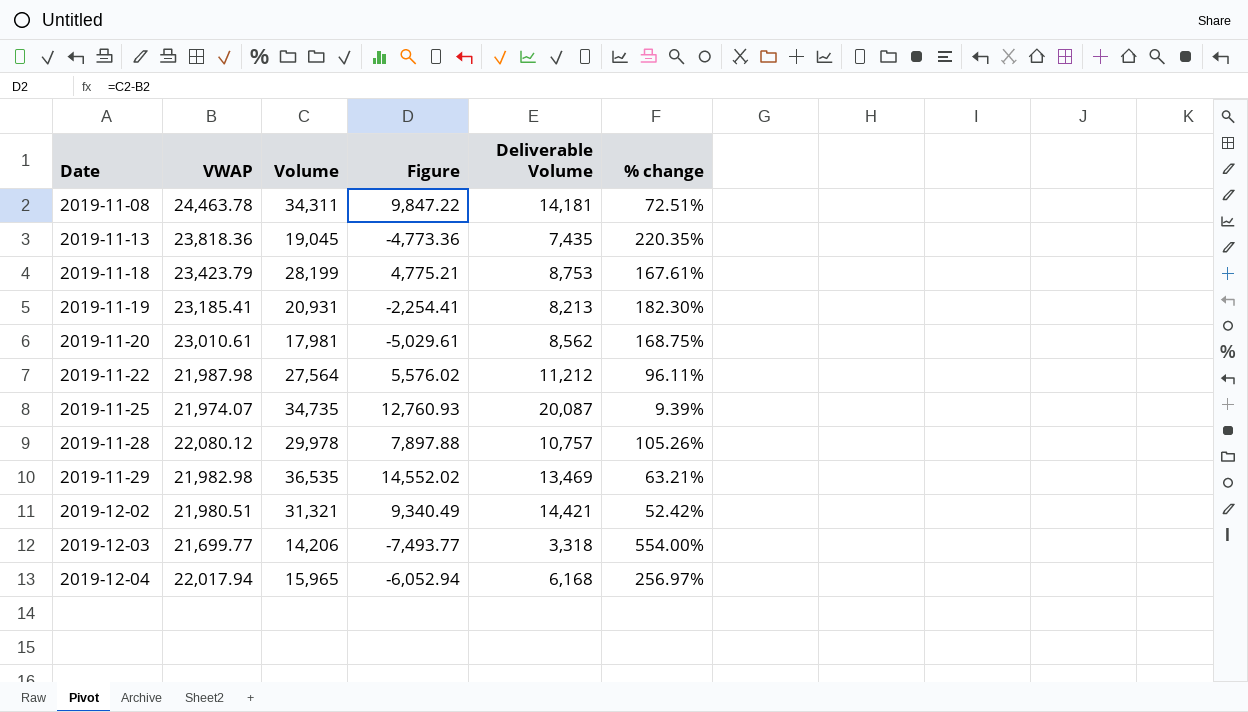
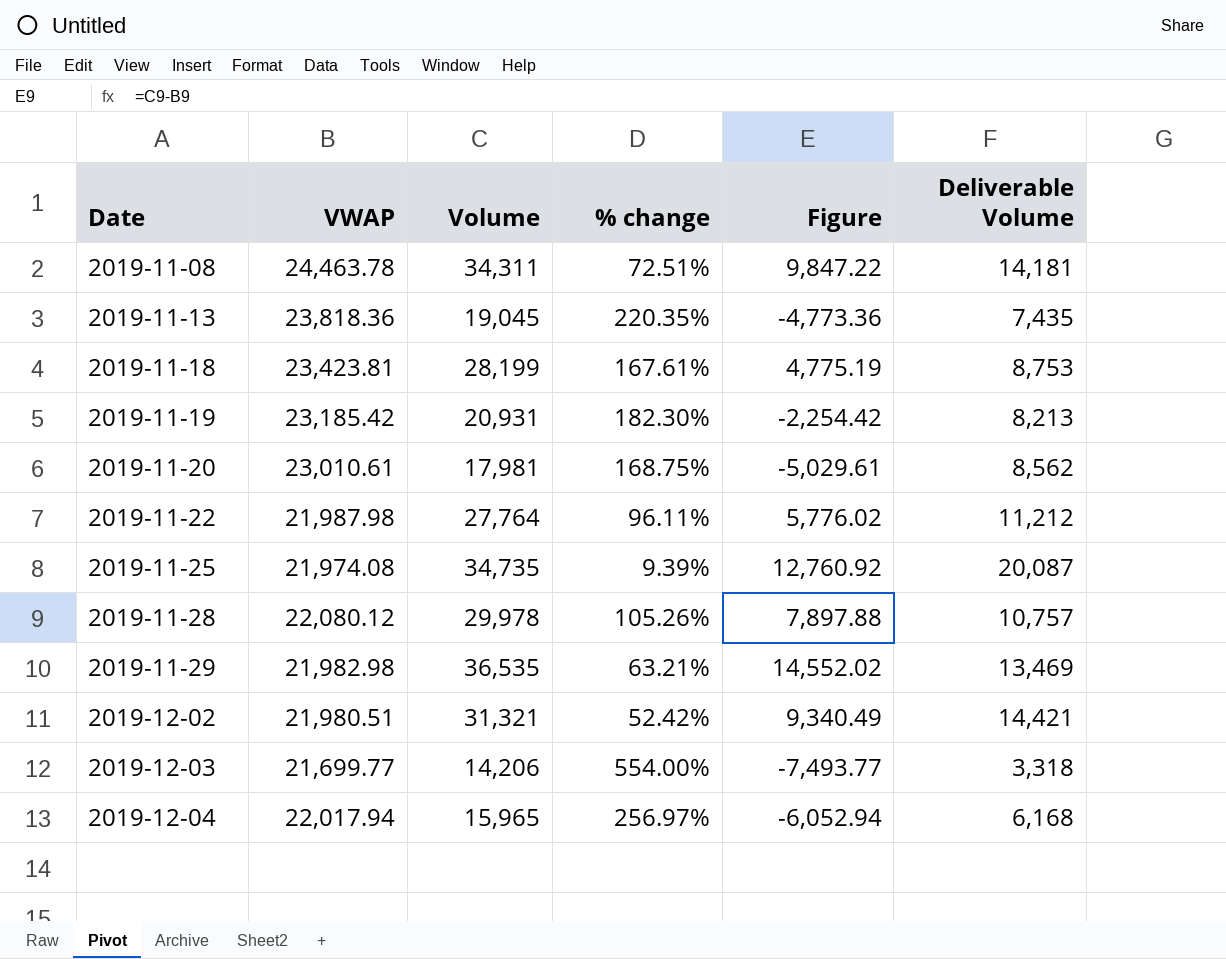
column % change | position: 6 -> 4
2019-11-18 | VWAP: 23,423.79 -> 23,423.81
2019-11-18 | Figure: 4,775.21 -> 4,775.19
2019-11-19 | VWAP: 23,185.41 -> 23,185.42
2019-11-19 | Figure: -2,254.41 -> -2,254.42
2019-11-22 | Volume: 27,564 -> 27,764
2019-11-22 | Figure: 5,576.02 -> 5,776.02
2019-11-25 | VWAP: 21,974.07 -> 21,974.08
2019-11-25 | Figure: 12,760.93 -> 12,760.92

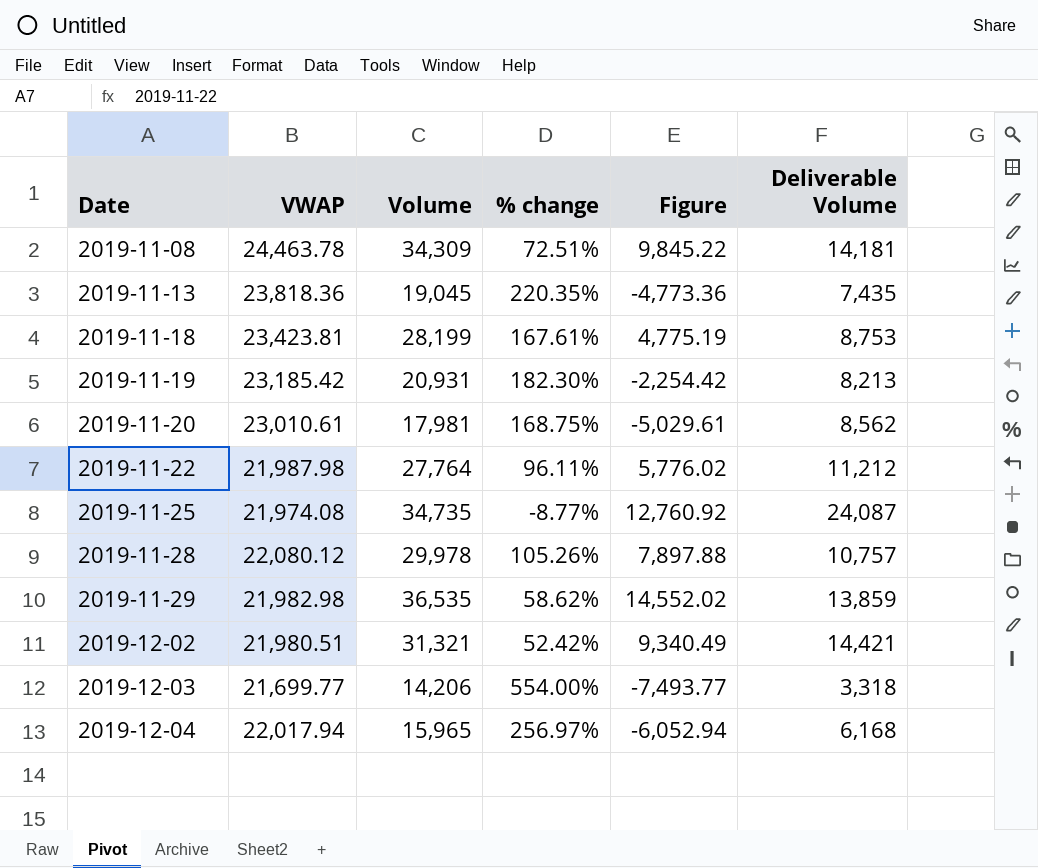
2019-11-08 | Volume: 34,311 -> 34,309
2019-11-08 | Figure: 9,847.22 -> 9,845.22
2019-11-25 | % change: 9.39% -> -8.77%
2019-11-25 | Deliverable Volume: 20,087 -> 24,087
2019-11-29 | % change: 63.21% -> 58.62%
2019-11-29 | Deliverable Volume: 13,469 -> 13,859

